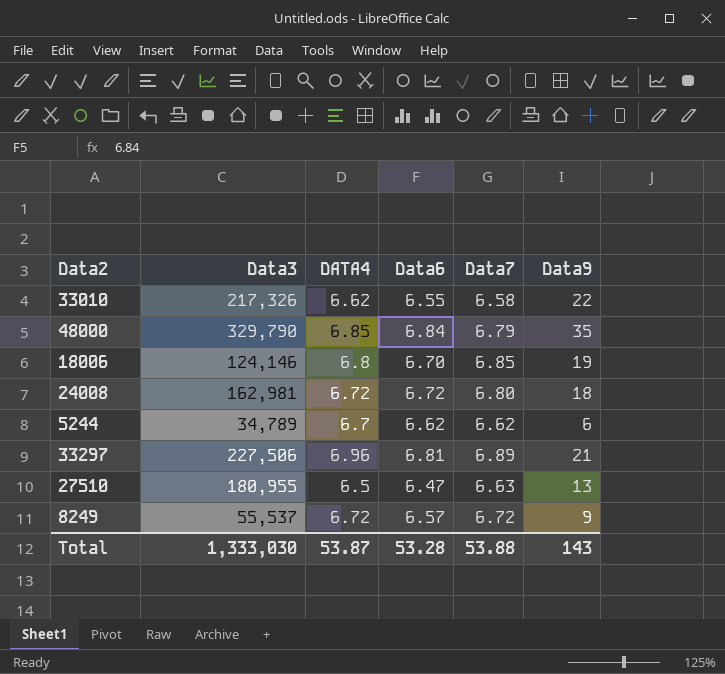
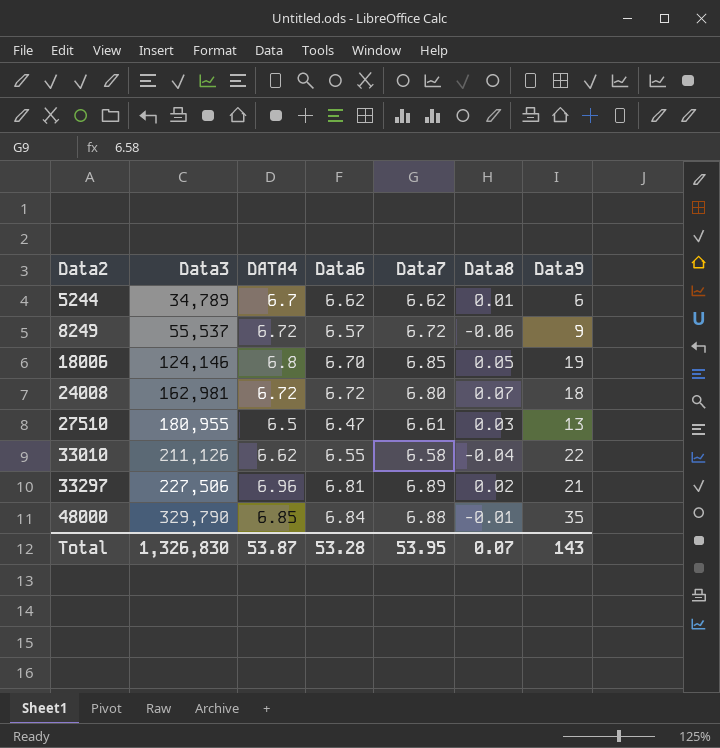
row order: none -> Data2 ascending
column Data8 | position: none -> 6
27510 | Data7: 6.63 -> 6.61
33010 | Data3: 217,326 -> 211,126
48000 | Data7: 6.79 -> 6.88
Total | Data3: 1,333,030 -> 1,326,830
Total | Data7: 53.88 -> 53.95

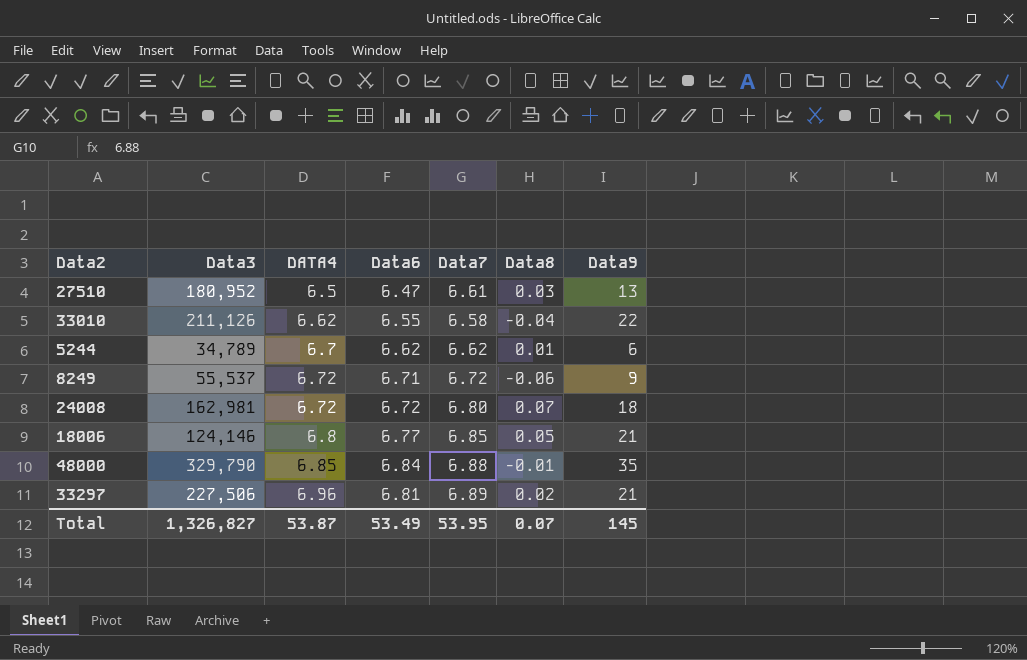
row order: Data2 ascending -> DATA4 ascending
27510 | Data3: 180,955 -> 180,952
8249 | Data6: 6.57 -> 6.71
18006 | Data6: 6.70 -> 6.77
18006 | Data9: 19 -> 21
Total | Data3: 1,326,830 -> 1,326,827
Total | Data6: 53.28 -> 53.49
Total | Data9: 143 -> 145

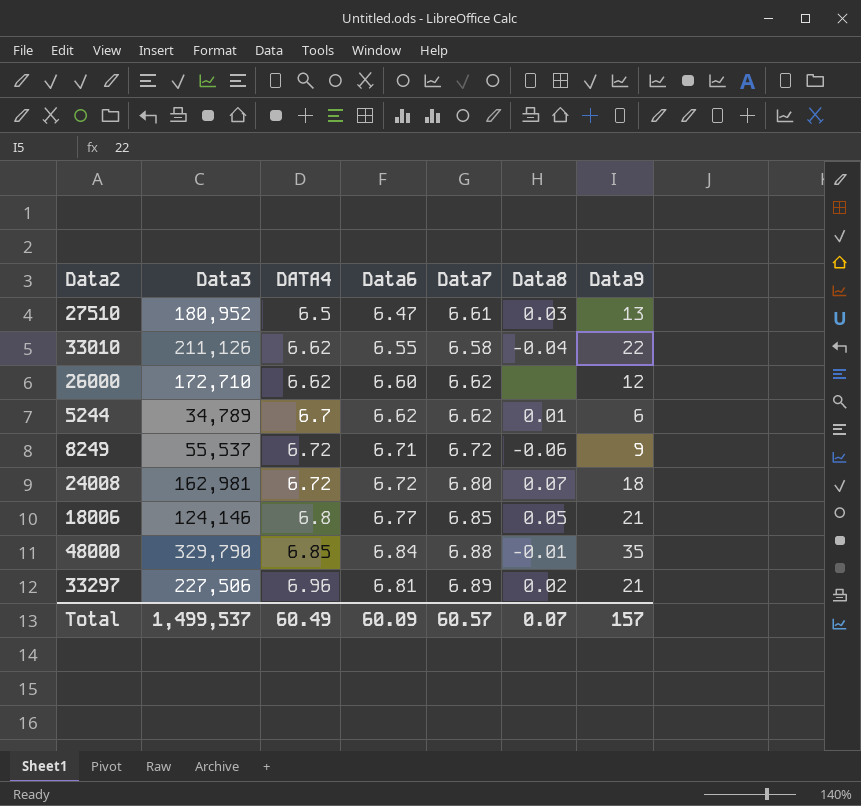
row 26000: none -> 172,710 | 6.62 | 6.60 | 6.62 | none | 12
Total | Data3: 1,326,827 -> 1,499,537
Total | DATA4: 53.87 -> 60.49
Total | Data6: 53.49 -> 60.09
Total | Data7: 53.95 -> 60.57
Total | Data9: 145 -> 157

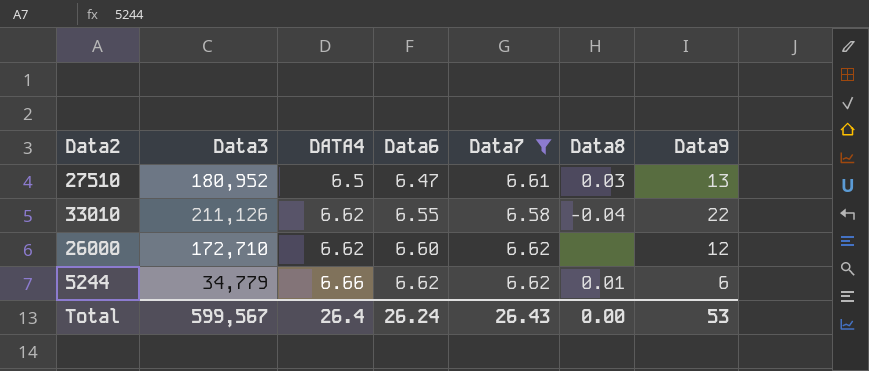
filter: none -> Data7 <= 6.62
5244 | Data3: 34,789 -> 34,779
5244 | DATA4: 6.7 -> 6.66
Total | Data3: 1,499,537 -> 599,567
Total | DATA4: 60.49 -> 26.4
Total | Data6: 60.09 -> 26.24
Total | Data7: 60.57 -> 26.43
Total | Data8: 0.07 -> 0.00
Total | Data9: 157 -> 53

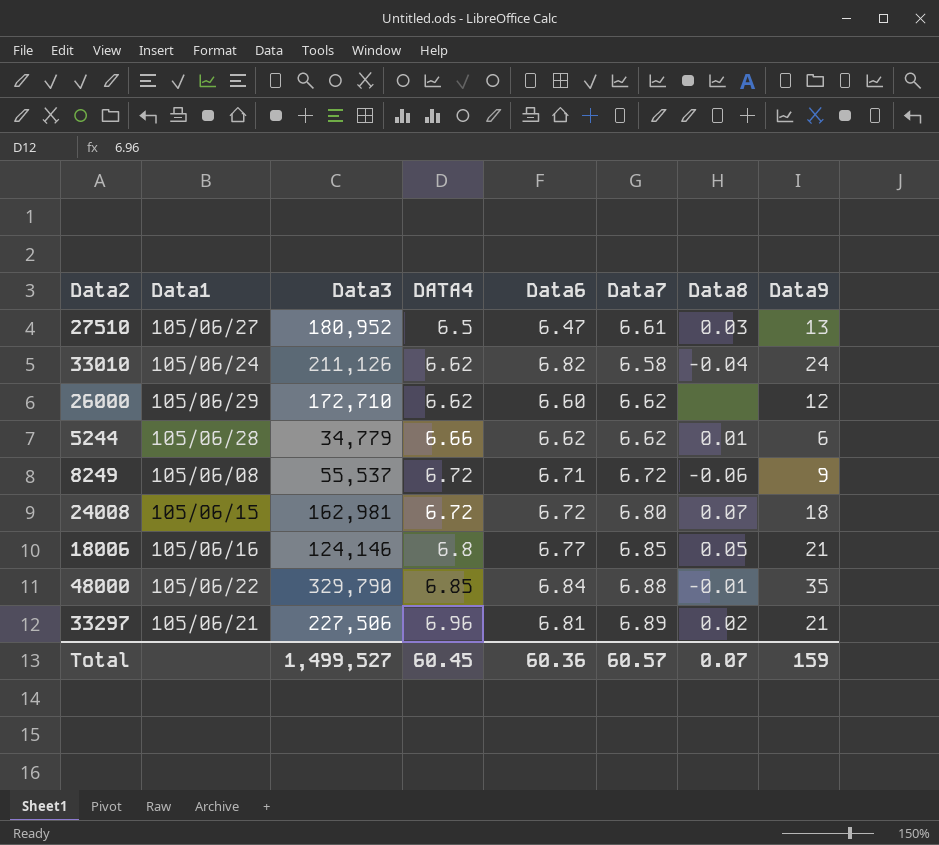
filter: Data7 <= 6.62 -> none
column Data1 | position: none -> 2
33010 | Data6: 6.55 -> 6.82
33010 | Data9: 22 -> 24
Total | Data3: 599,567 -> 1,499,527
Total | DATA4: 26.4 -> 60.45
Total | Data6: 26.24 -> 60.36
Total | Data7: 26.43 -> 60.57
Total | Data8: 0.00 -> 0.07
Total | Data9: 53 -> 159

